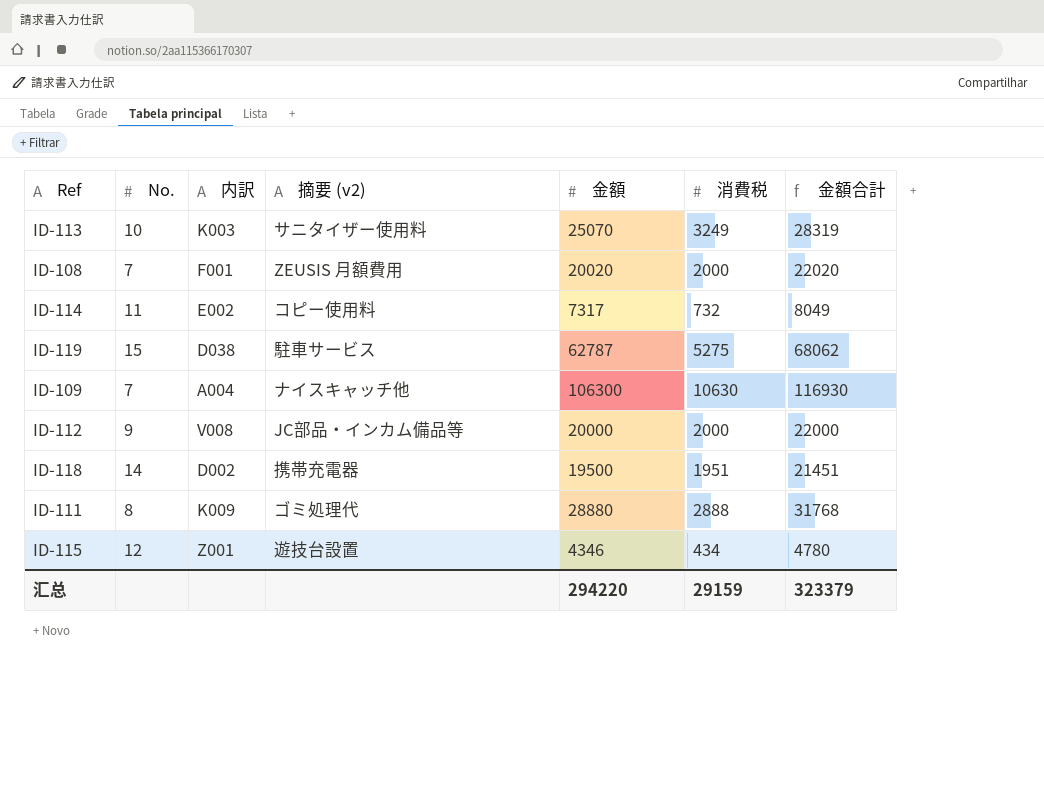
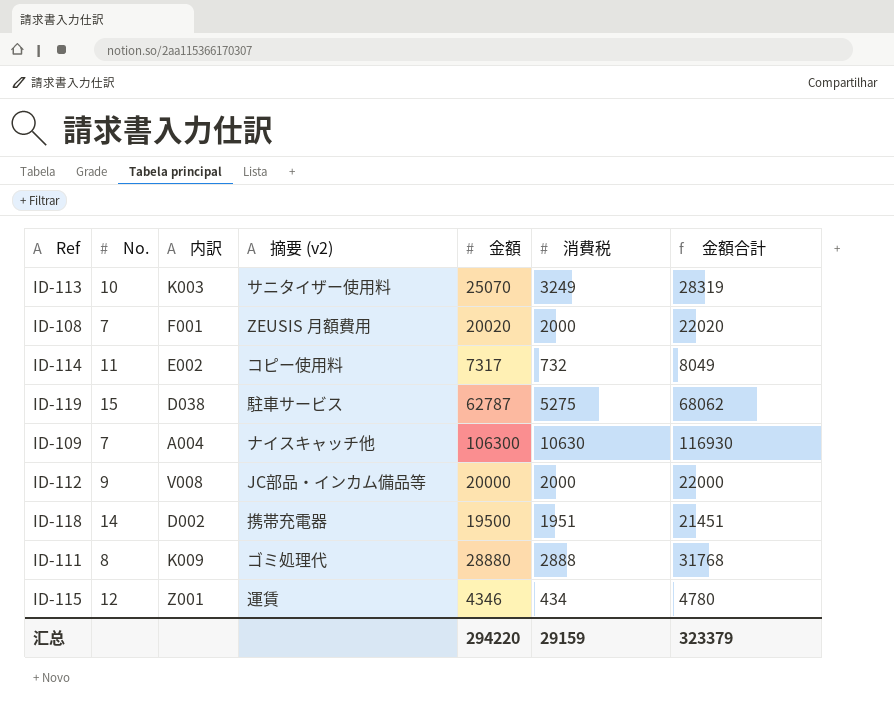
ID-115 | 摘要 (v2): 遊技台設置 -> 運賃

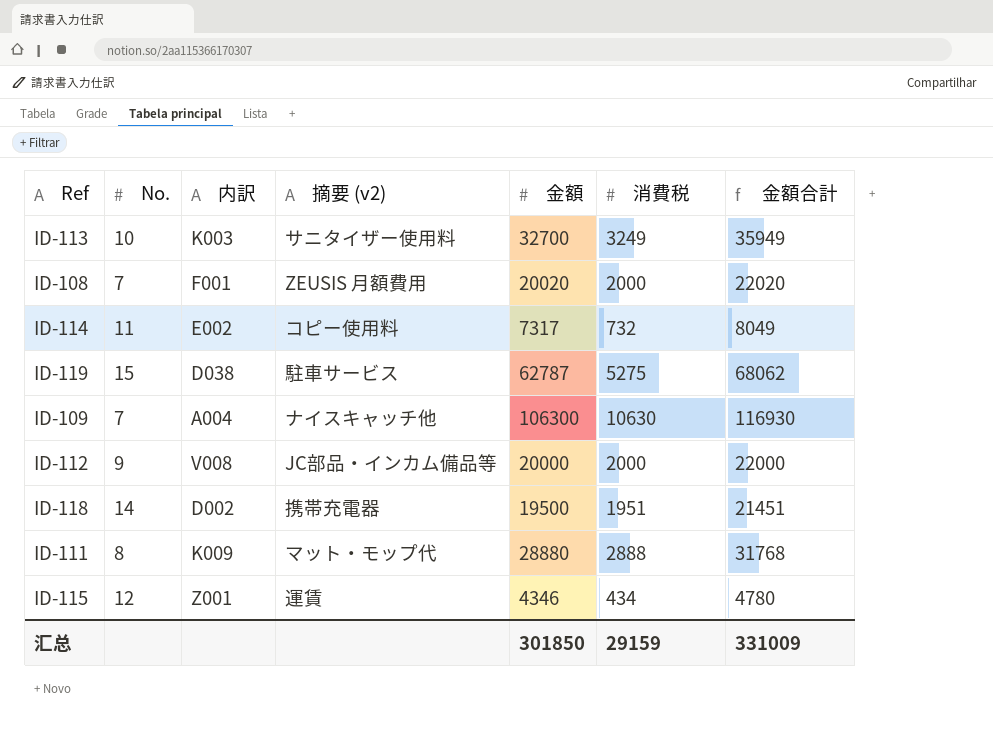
ID-113 | 金額: 25070 -> 32700
ID-113 | 金額合計: 28319 -> 35949
ID-111 | 摘要 (v2): ゴミ処理代 -> マット・モップ代
汇总 | 金額: 294220 -> 301850
汇总 | 金額合計: 323379 -> 331009

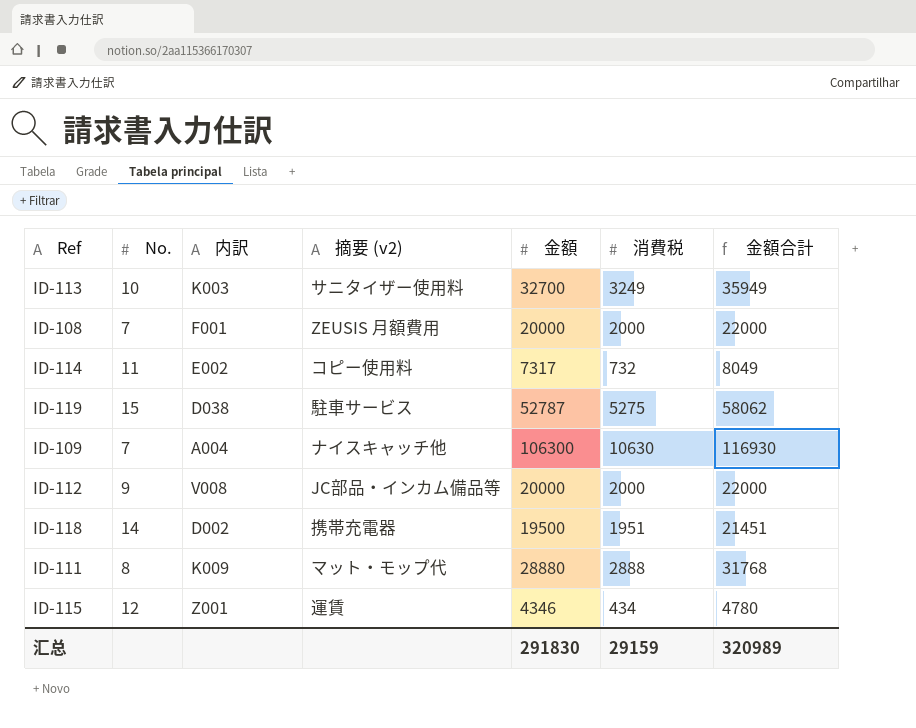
ID-108 | 金額: 20020 -> 20000
ID-108 | 金額合計: 22020 -> 22000
ID-119 | 金額: 62787 -> 52787
ID-119 | 金額合計: 68062 -> 58062
汇总 | 金額: 301850 -> 291830
汇总 | 金額合計: 331009 -> 320989

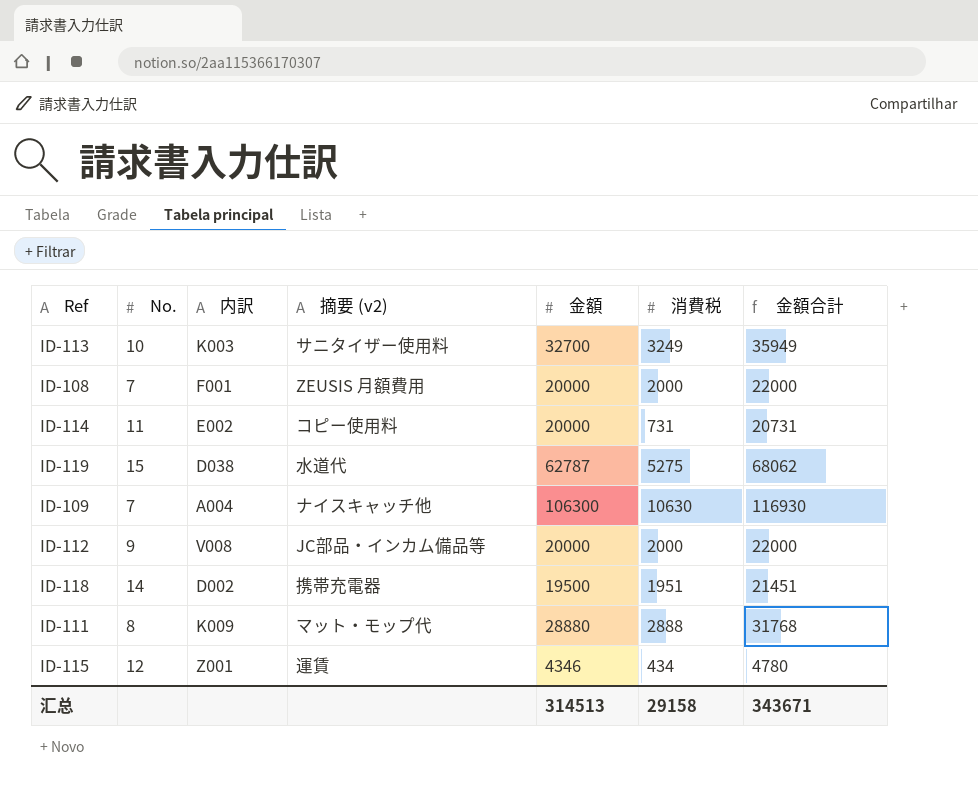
ID-114 | 金額: 7317 -> 20000
ID-114 | 消費税: 732 -> 731
ID-114 | 金額合計: 8049 -> 20731
ID-119 | 摘要 (v2): 駐車サービス -> 水道代
ID-119 | 金額: 52787 -> 62787
ID-119 | 金額合計: 58062 -> 68062
汇总 | 金額: 291830 -> 314513
汇总 | 消費税: 29159 -> 29158
汇总 | 金額合計: 320989 -> 343671

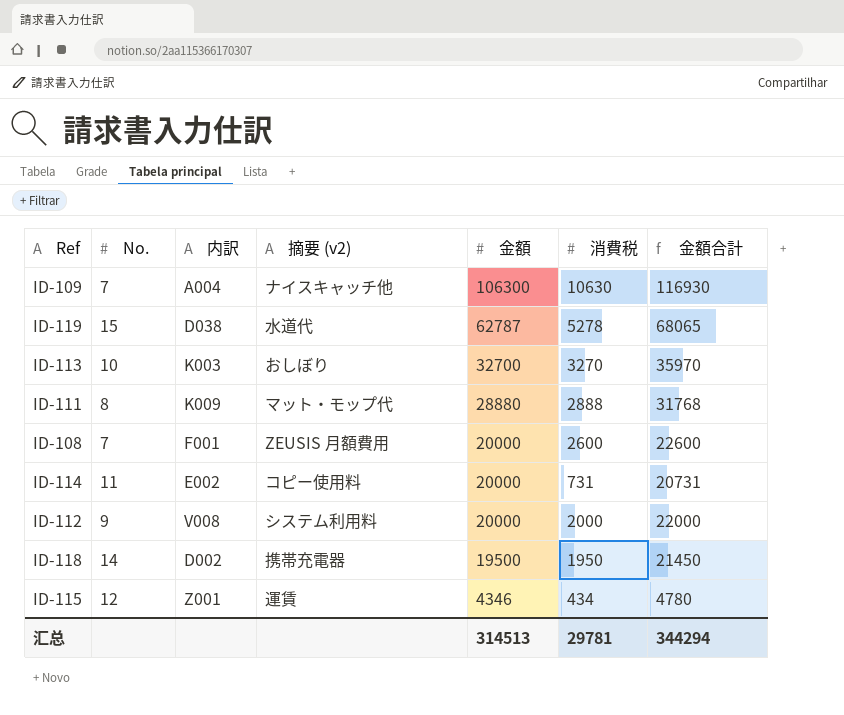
row order: none -> 金額 descending
ID-119 | 消費税: 5275 -> 5278
ID-119 | 金額合計: 68062 -> 68065
ID-113 | 摘要 (v2): サニタイザー使用料 -> おしぼり
ID-113 | 消費税: 3249 -> 3270
ID-113 | 金額合計: 35949 -> 35970
ID-108 | 消費税: 2000 -> 2600
ID-108 | 金額合計: 22000 -> 22600
ID-112 | 摘要 (v2): JC部品・インカム備品等 -> システム利用料
ID-118 | 消費税: 1951 -> 1950
ID-118 | 金額合計: 21451 -> 21450
汇总 | 消費税: 29158 -> 29781
汇总 | 金額合計: 343671 -> 344294

